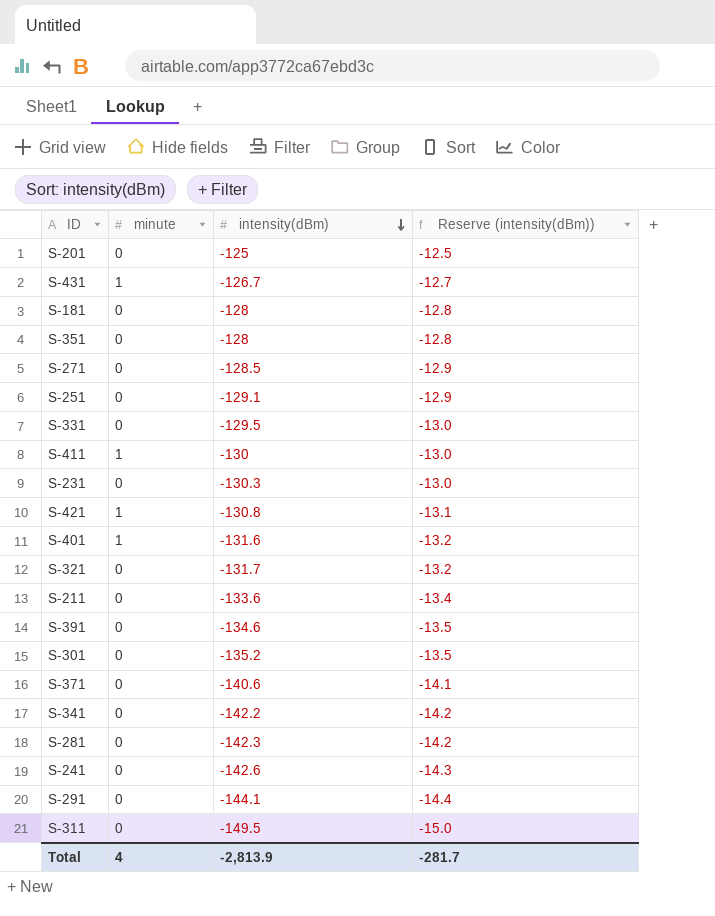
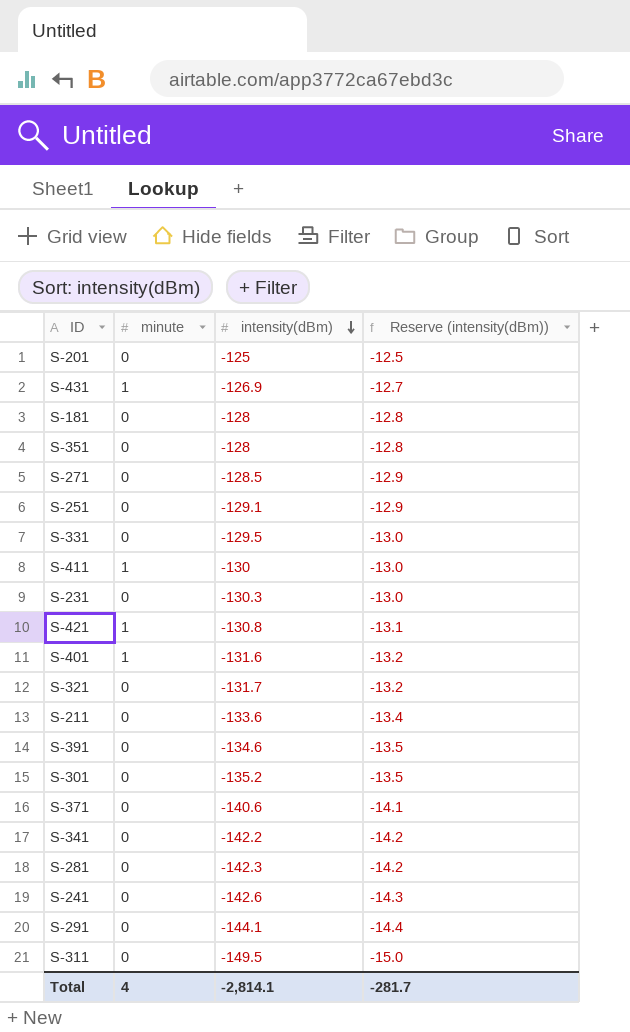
S-431 | intensity(dBm): -126.7 -> -126.9
Total | intensity(dBm): -2,813.9 -> -2,814.1

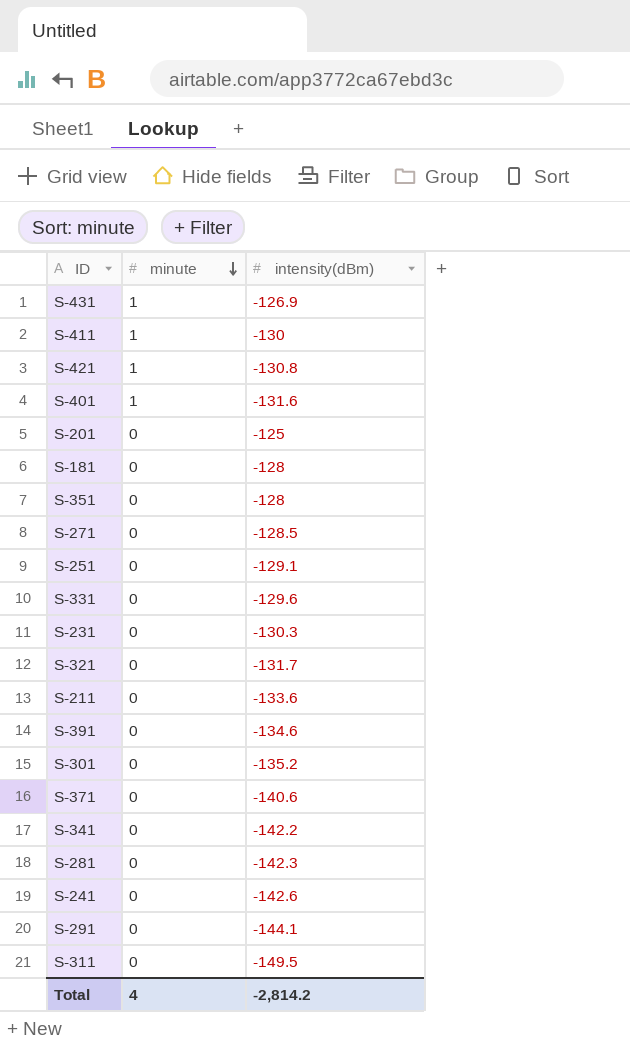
row order: intensity(dBm) descending -> minute descending
column Reserve (intensity(dBm)) | formula: [intensity(dBm)] * 0.1 -> none
S-331 | intensity(dBm): -129.5 -> -129.6
Total | intensity(dBm): -2,814.1 -> -2,814.2

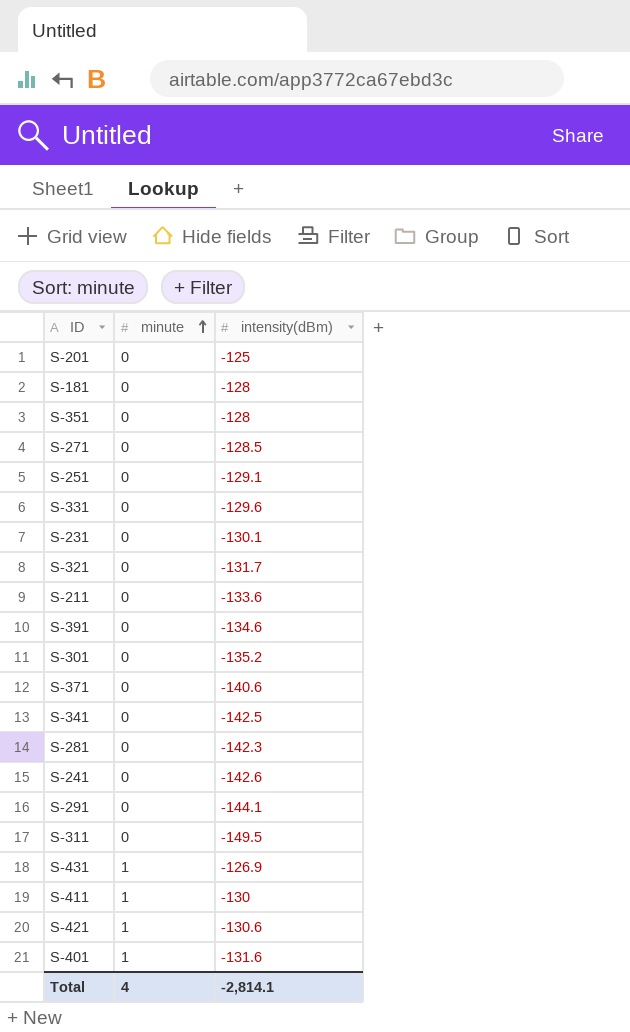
row order: minute descending -> minute ascending
S-231 | intensity(dBm): -130.3 -> -130.1
S-341 | intensity(dBm): -142.2 -> -142.5
S-421 | intensity(dBm): -130.8 -> -130.6
Total | intensity(dBm): -2,814.2 -> -2,814.1

